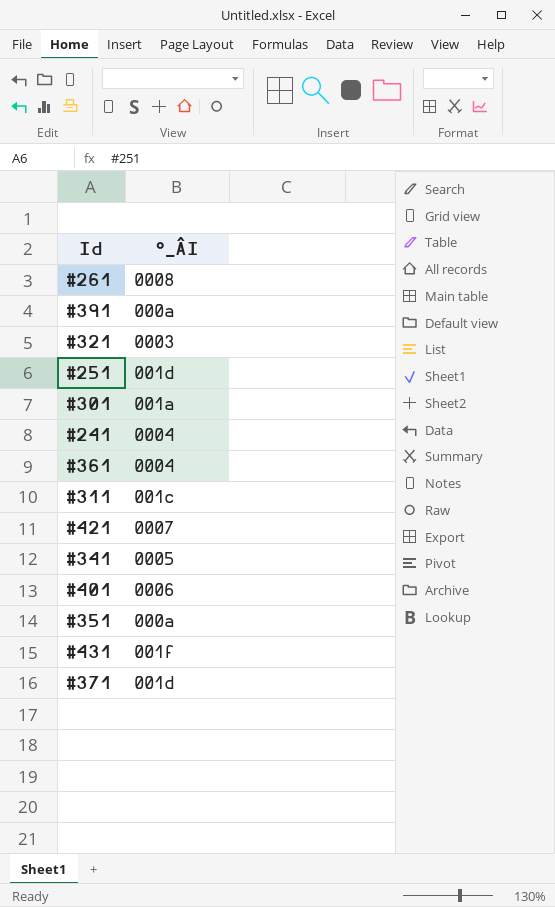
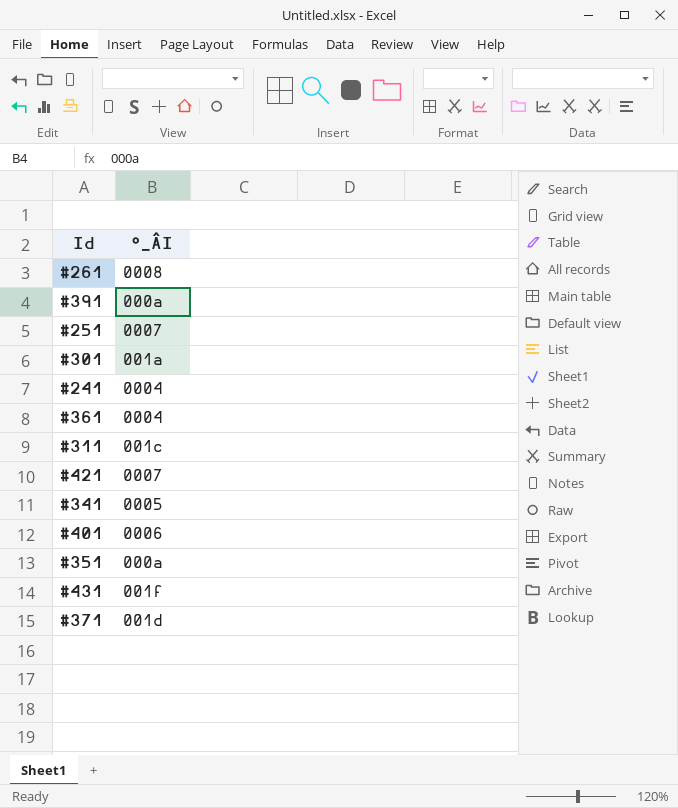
row #321: 0003 -> none
#251 | °_ÂI: 001d -> 0007

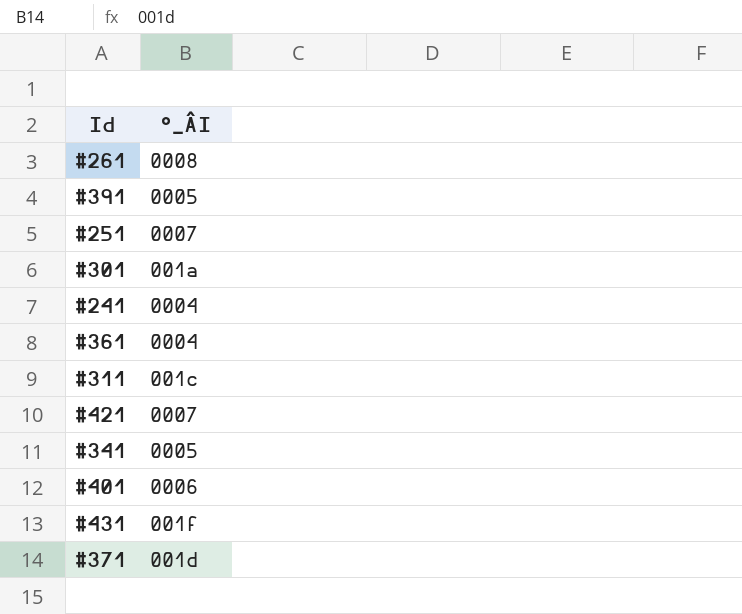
row #351: 000a -> none
#391 | °_ÂI: 000a -> 0005

